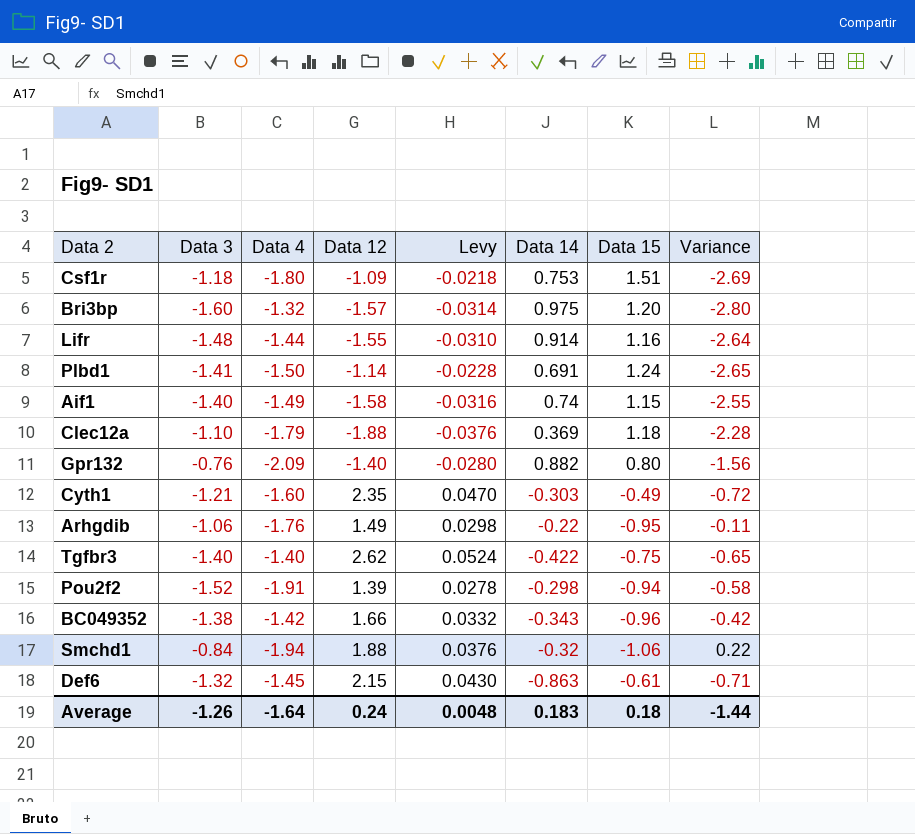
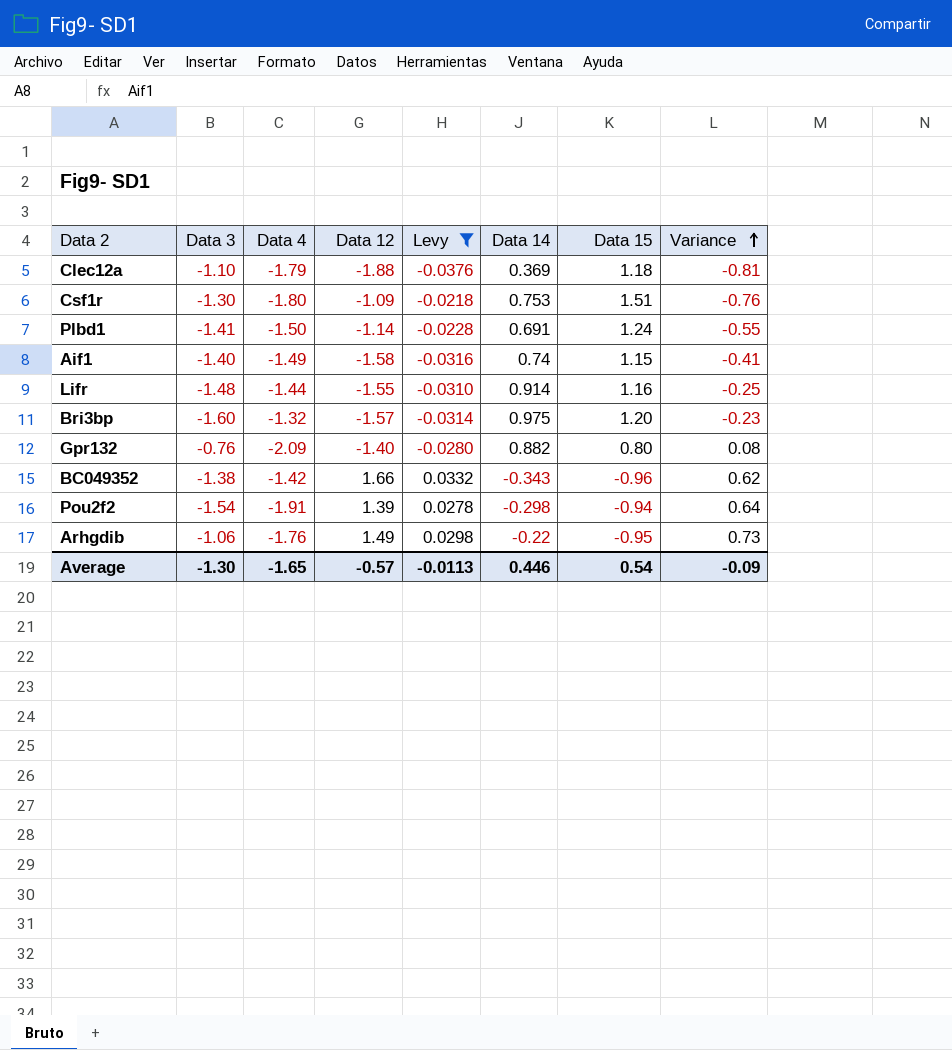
filter: none -> Levy <= 0.0332
row order: none -> Variance ascending
column Variance | formula: [Data 3] - [Data 15] -> [Data 14] - [Data 15]
Csf1r | Data 3: -1.18 -> -1.30
Pou2f2 | Data 3: -1.52 -> -1.54
Average | Data 3: -1.26 -> -1.30
Average | Data 4: -1.64 -> -1.65
Average | Data 12: 0.24 -> -0.57
Average | Levy: 0.0048 -> -0.0113
Average | Data 14: 0.183 -> 0.446
Average | Data 15: 0.18 -> 0.54
Average | Variance: -1.44 -> -0.09

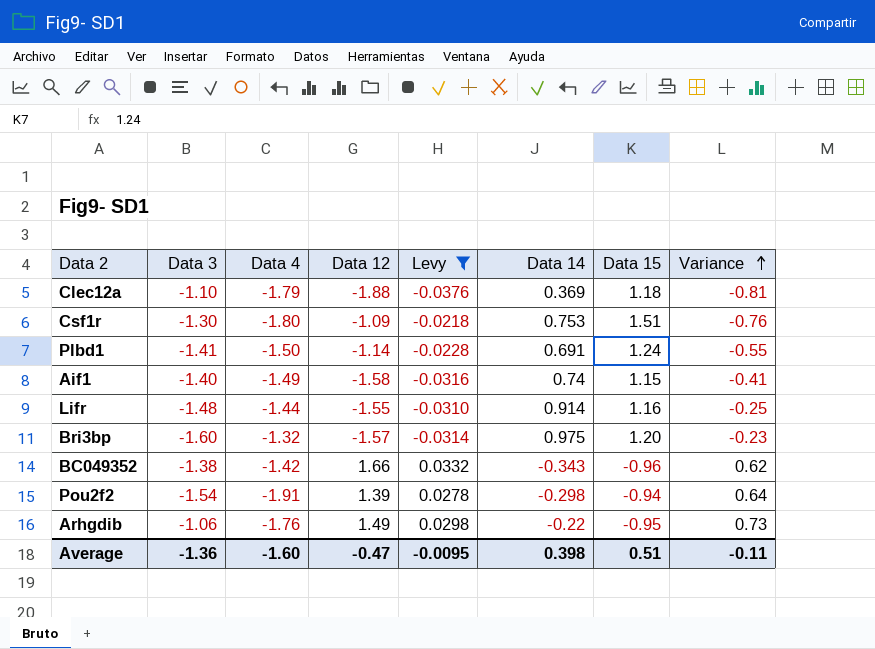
row Gpr132: -0.76 | -2.09 | -1.40 | -0.0280 | 0.882 | 0.80 | 0.08 -> none
Average | Data 3: -1.30 -> -1.36
Average | Data 4: -1.65 -> -1.60
Average | Data 12: -0.57 -> -0.47
Average | Levy: -0.0113 -> -0.0095
Average | Data 14: 0.446 -> 0.398
Average | Data 15: 0.54 -> 0.51
Average | Variance: -0.09 -> -0.11

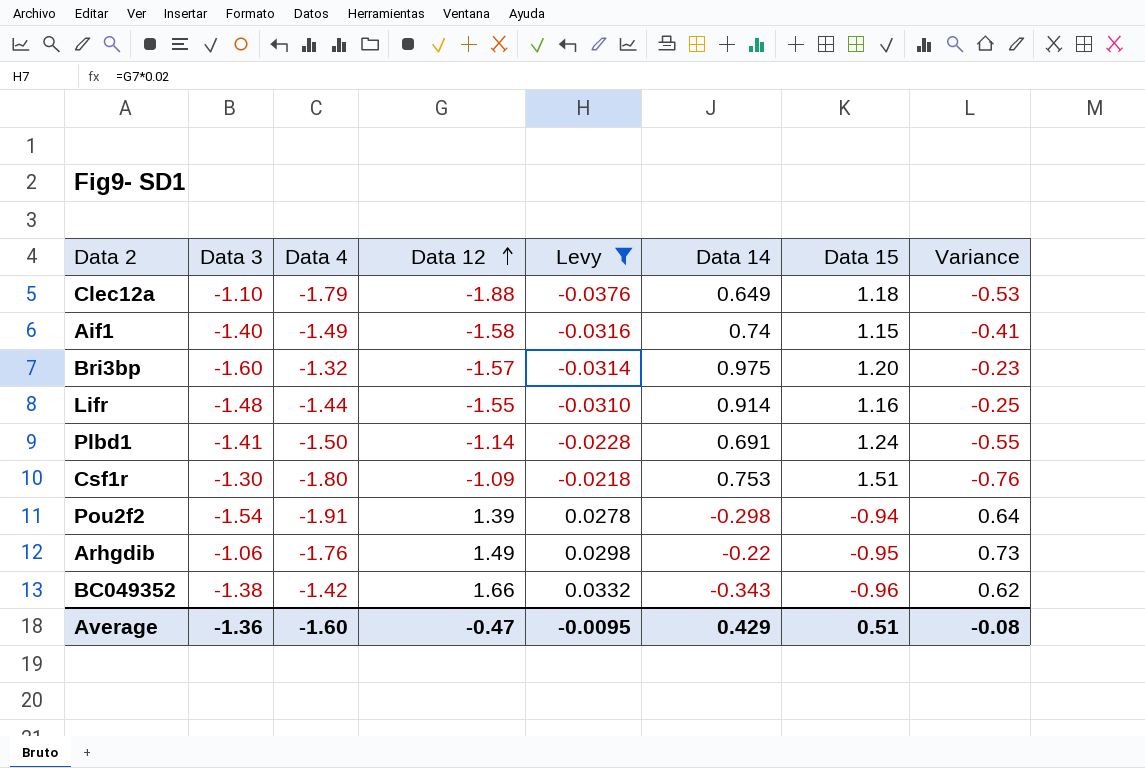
row order: Variance ascending -> Data 12 ascending
Clec12a | Data 14: 0.369 -> 0.649
Clec12a | Variance: -0.81 -> -0.53
Average | Data 14: 0.398 -> 0.429
Average | Variance: -0.11 -> -0.08

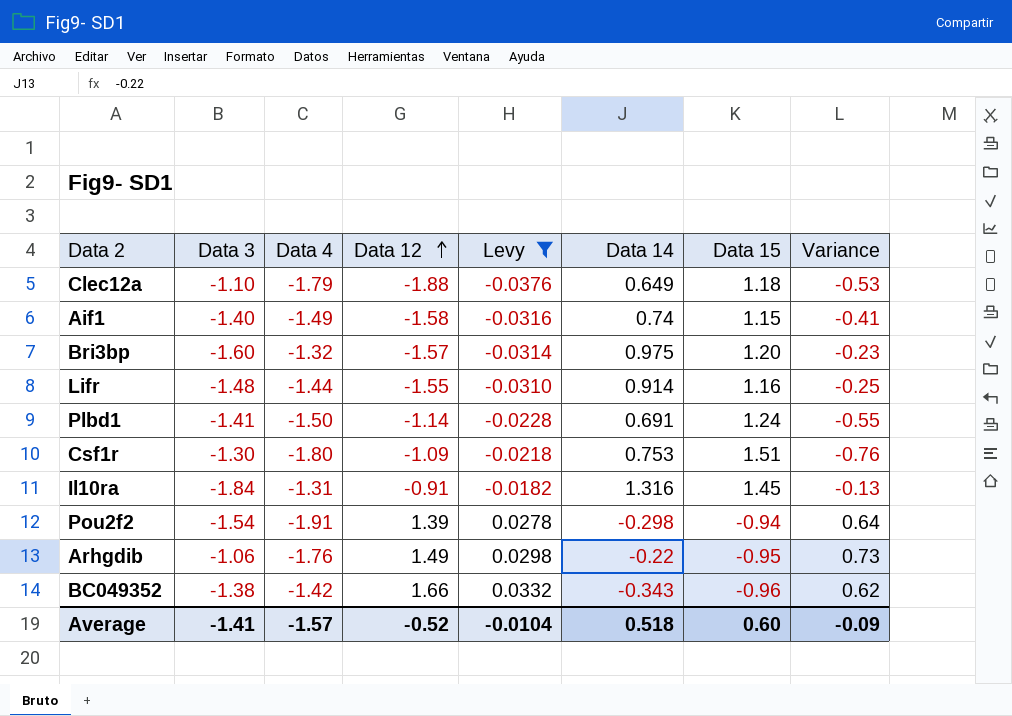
row Il10ra: none -> -1.84 | -1.31 | -0.91 | -0.0182 | 1.316 | 1.45 | -0.13
Average | Data 3: -1.36 -> -1.41
Average | Data 4: -1.60 -> -1.57
Average | Data 12: -0.47 -> -0.52
Average | Levy: -0.0095 -> -0.0104
Average | Data 14: 0.429 -> 0.518
Average | Data 15: 0.51 -> 0.60
Average | Variance: -0.08 -> -0.09

